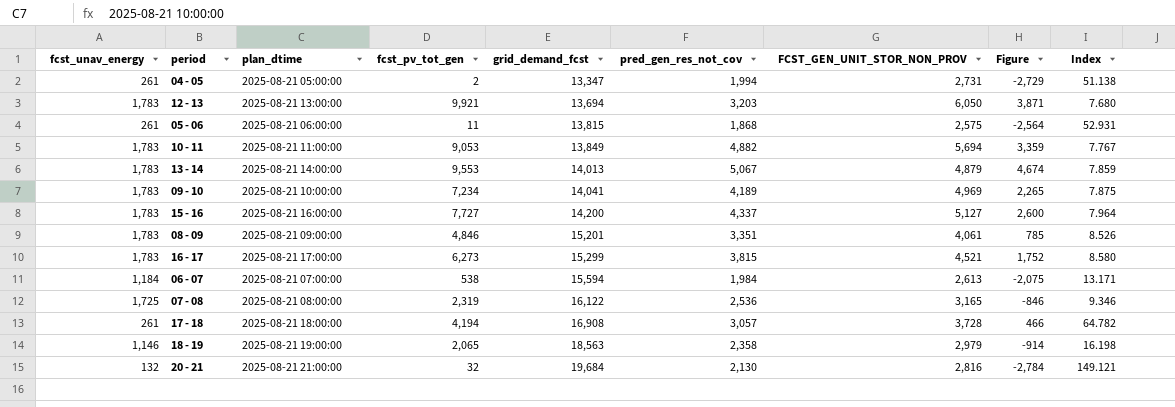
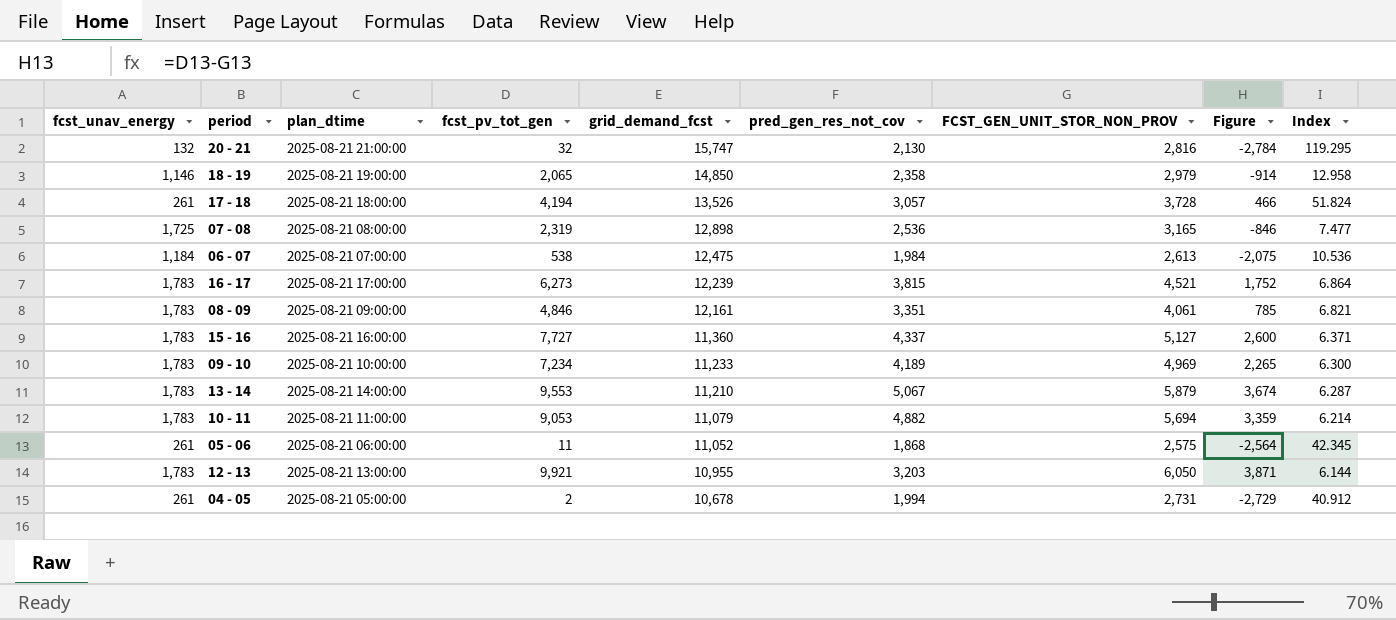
row order: grid_demand_fcst ascending -> grid_demand_fcst descending
20 - 21 | grid_demand_fcst: 19,684 -> 15,747
20 - 21 | Index: 149.121 -> 119.295
18 - 19 | grid_demand_fcst: 18,563 -> 14,850
18 - 19 | Index: 16.198 -> 12.958
17 - 18 | grid_demand_fcst: 16,908 -> 13,526
17 - 18 | Index: 64.782 -> 51.824
07 - 08 | grid_demand_fcst: 16,122 -> 12,898
07 - 08 | Index: 9.346 -> 7.477
06 - 07 | grid_demand_fcst: 15,594 -> 12,475
06 - 07 | Index: 13.171 -> 10.536
16 - 17 | grid_demand_fcst: 15,299 -> 12,239
16 - 17 | Index: 8.580 -> 6.864
08 - 09 | grid_demand_fcst: 15,201 -> 12,161
08 - 09 | Index: 8.526 -> 6.821
15 - 16 | grid_demand_fcst: 14,200 -> 11,360
15 - 16 | Index: 7.964 -> 6.371
09 - 10 | grid_demand_fcst: 14,041 -> 11,233
09 - 10 | Index: 7.875 -> 6.300
13 - 14 | grid_demand_fcst: 14,013 -> 11,210
13 - 14 | FCST_GEN_UNIT_STOR_NON_PROV: 4,879 -> 5,879
13 - 14 | Figure: 4,674 -> 3,674
13 - 14 | Index: 7.859 -> 6.287
10 - 11 | grid_demand_fcst: 13,849 -> 11,079
10 - 11 | Index: 7.767 -> 6.214
05 - 06 | grid_demand_fcst: 13,815 -> 11,052
05 - 06 | Index: 52.931 -> 42.345
12 - 13 | grid_demand_fcst: 13,694 -> 10,955
12 - 13 | Index: 7.680 -> 6.144
04 - 05 | grid_demand_fcst: 13,347 -> 10,678
04 - 05 | Index: 51.138 -> 40.912

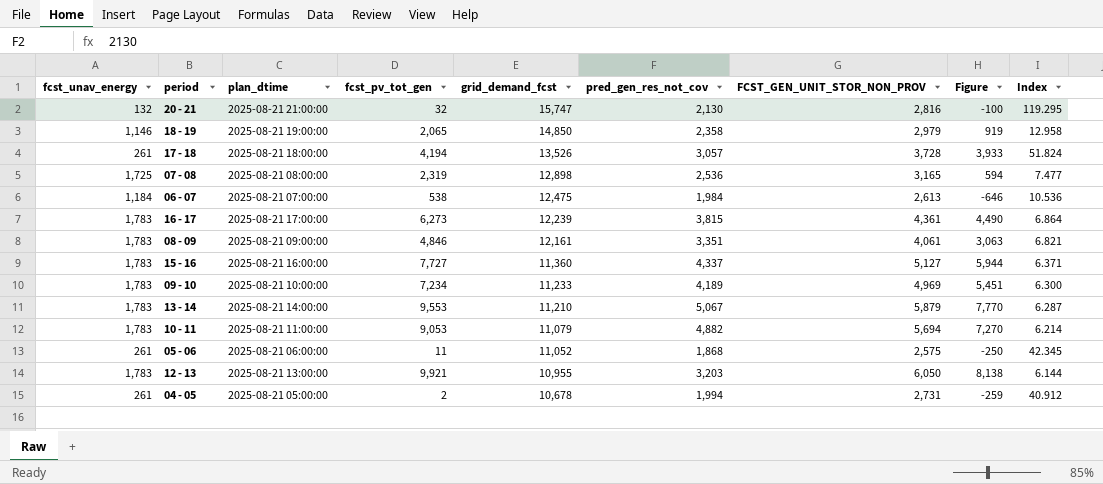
column Figure | formula: [fcst_pv_tot_gen] - [FCST_GEN_UNIT_STOR_NON_PROV] -> [fcst_pv_tot_gen] - [fcst_unav_energy]
16 - 17 | FCST_GEN_UNIT_STOR_NON_PROV: 4,521 -> 4,361

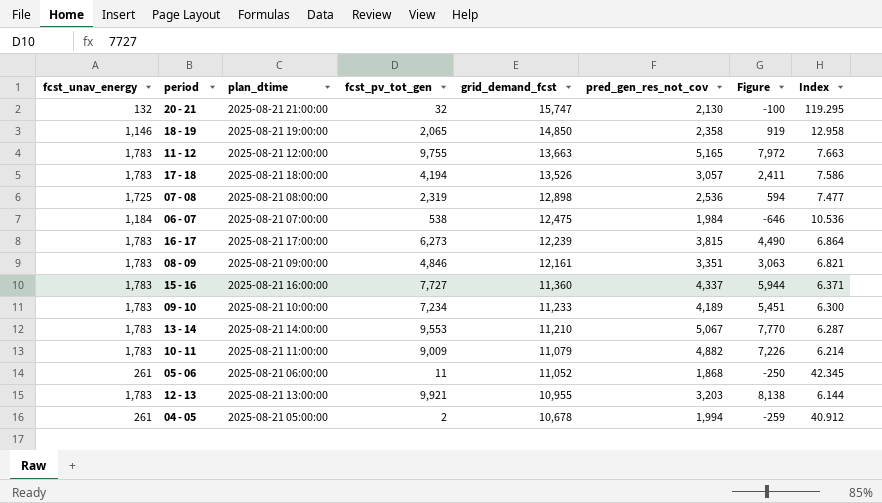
column FCST_GEN_UNIT_STOR_NON_PROV | position: 7 -> none
row 11 - 12: none -> 1,783 | 2025-08-21 12:00:00 | 9,755 | 13,663 | 5,165 | 7,972 | 7.663
17 - 18 | fcst_unav_energy: 261 -> 1,783
17 - 18 | Figure: 3,933 -> 2,411
17 - 18 | Index: 51.824 -> 7.586
10 - 11 | fcst_pv_tot_gen: 9,053 -> 9,009
10 - 11 | Figure: 7,270 -> 7,226

